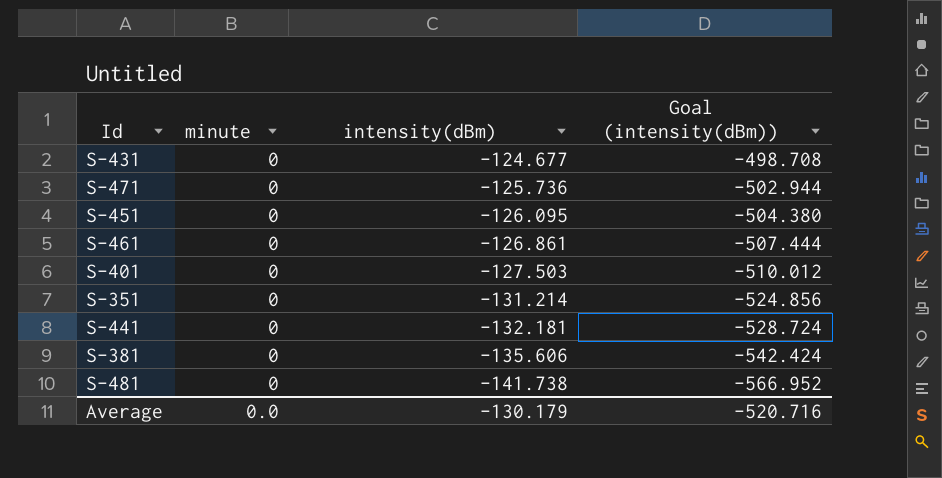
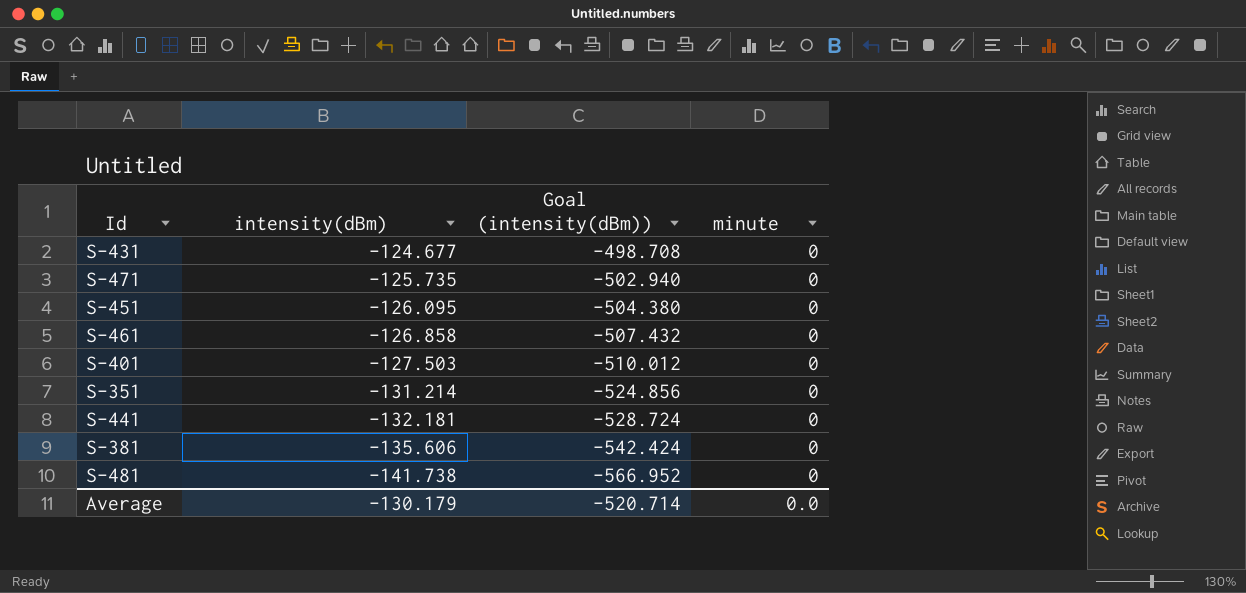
column minute | position: 2 -> 4
S-471 | intensity(dBm): -125.736 -> -125.735
S-471 | Goal (intensity(dBm)): -502.944 -> -502.940
S-461 | intensity(dBm): -126.861 -> -126.858
S-461 | Goal (intensity(dBm)): -507.444 -> -507.432
Average | Goal (intensity(dBm)): -520.716 -> -520.714

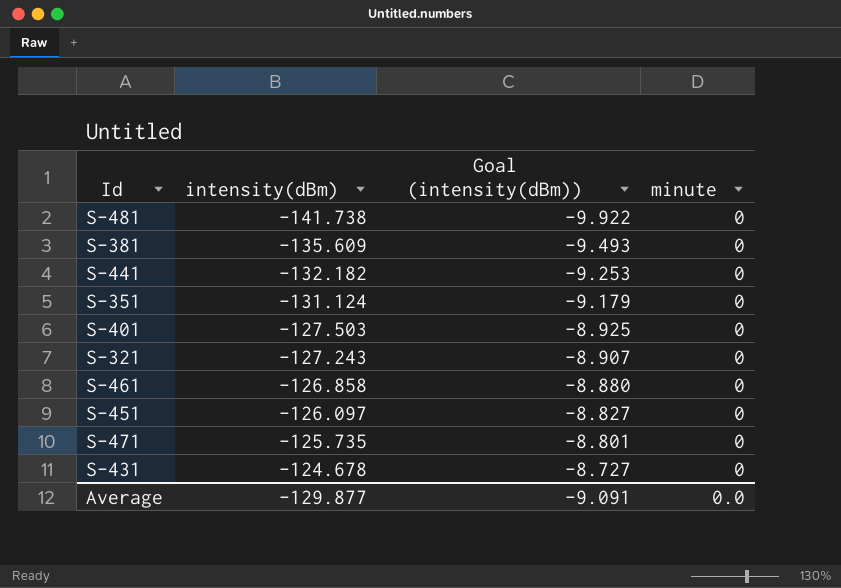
row order: intensity(dBm) descending -> intensity(dBm) ascending
column Goal (intensity(dBm)) | formula: [intensity(dBm)] * 4 -> [intensity(dBm)] * 0.07
S-381 | intensity(dBm): -135.606 -> -135.609
S-441 | intensity(dBm): -132.181 -> -132.182
S-351 | intensity(dBm): -131.214 -> -131.124
row S-321: none -> -127.243 | -8.907 | 0
S-451 | intensity(dBm): -126.095 -> -126.097
S-431 | intensity(dBm): -124.677 -> -124.678
Average | intensity(dBm): -130.179 -> -129.877
Average | Goal (intensity(dBm)): -520.714 -> -9.091

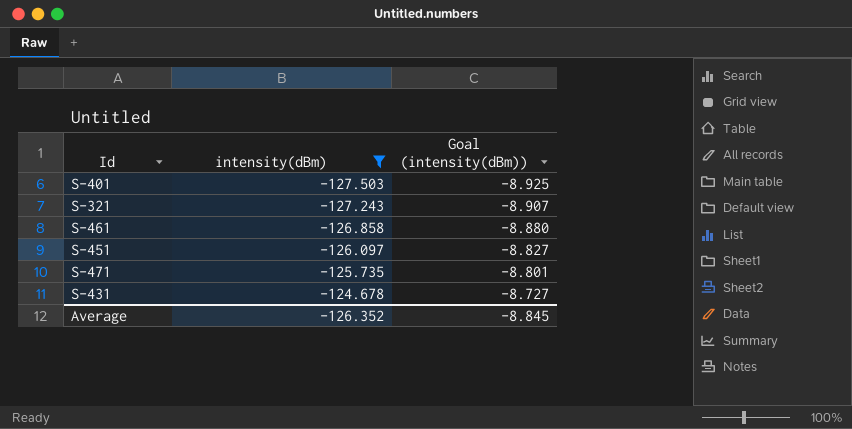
filter: none -> intensity(dBm) >= -127.503
column minute | position: 4 -> none
Average | intensity(dBm): -129.877 -> -126.352
Average | Goal (intensity(dBm)): -9.091 -> -8.845

